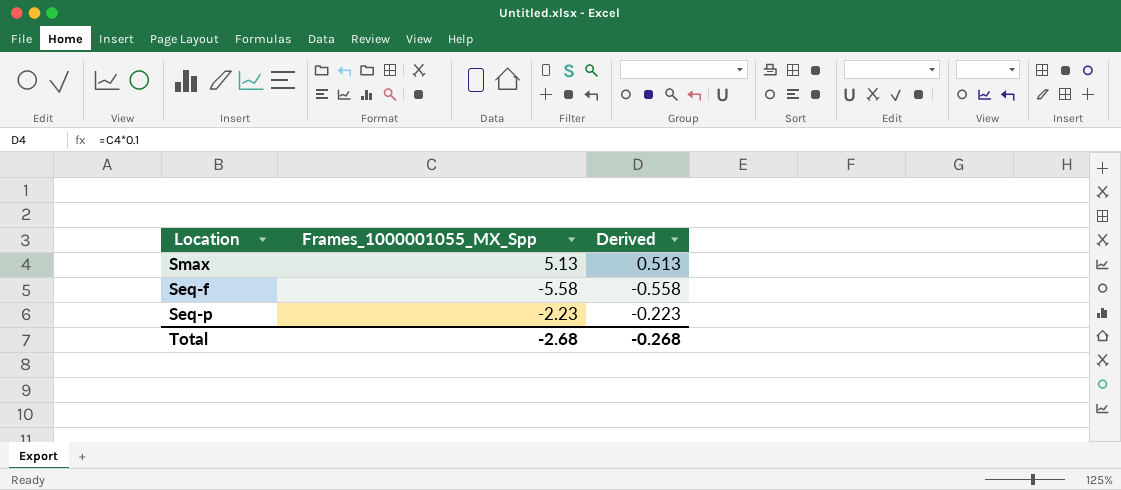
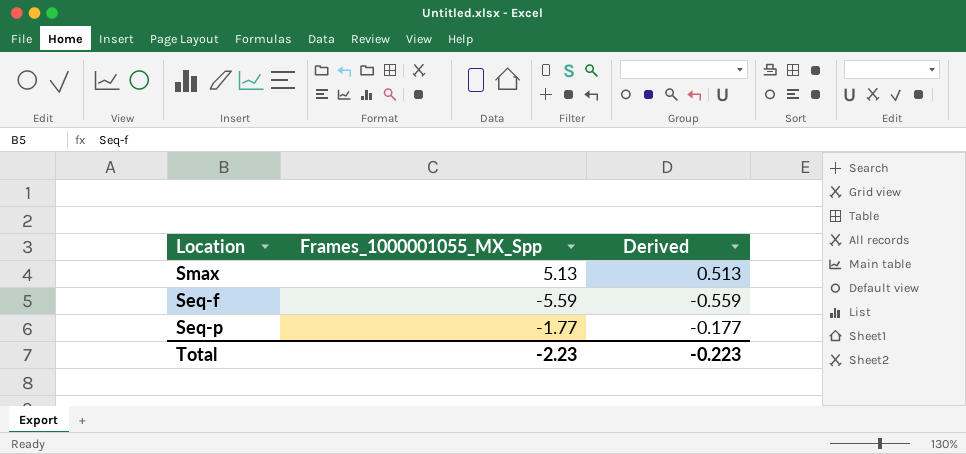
Seq-f | Frames_1000001055_MX_Spp: -5.58 -> -5.59
Seq-f | Derived: -0.558 -> -0.559
Seq-p | Frames_1000001055_MX_Spp: -2.23 -> -1.77
Seq-p | Derived: -0.223 -> -0.177
Total | Frames_1000001055_MX_Spp: -2.68 -> -2.23
Total | Derived: -0.268 -> -0.223

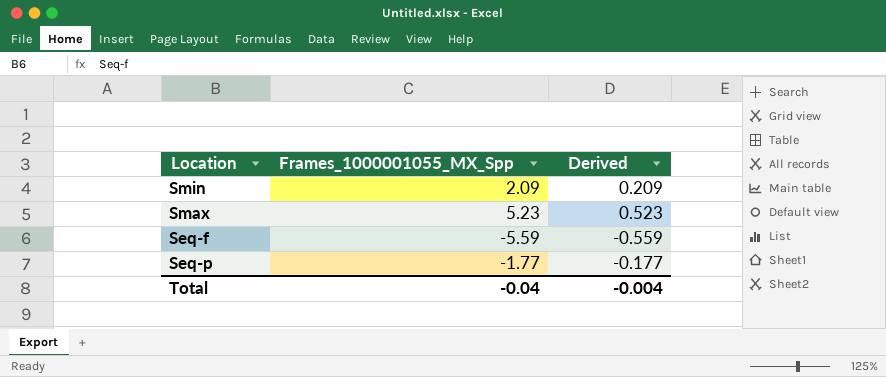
row Smin: none -> 2.09 | 0.209
Smax | Frames_1000001055_MX_Spp: 5.13 -> 5.23
Smax | Derived: 0.513 -> 0.523
Total | Frames_1000001055_MX_Spp: -2.23 -> -0.04
Total | Derived: -0.223 -> -0.004

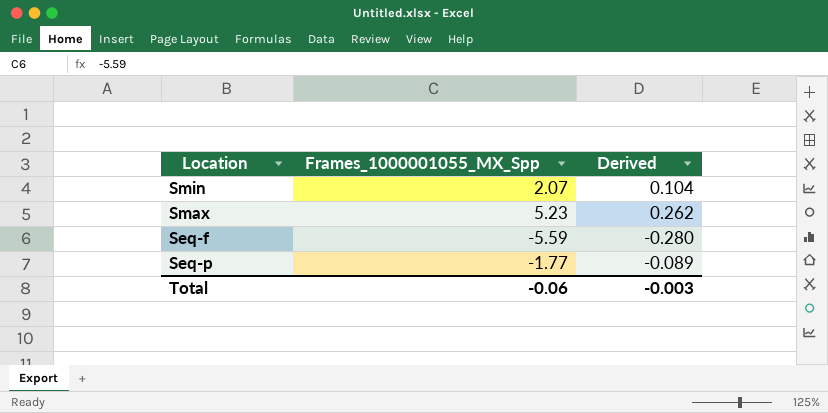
column Derived | formula: [Frames_1000001055_MX_Spp] * 0.1 -> [Frames_1000001055_MX_Spp] * 0.05
Smin | Frames_1000001055_MX_Spp: 2.09 -> 2.07
Total | Frames_1000001055_MX_Spp: -0.04 -> -0.06
Total | Derived: -0.004 -> -0.003

